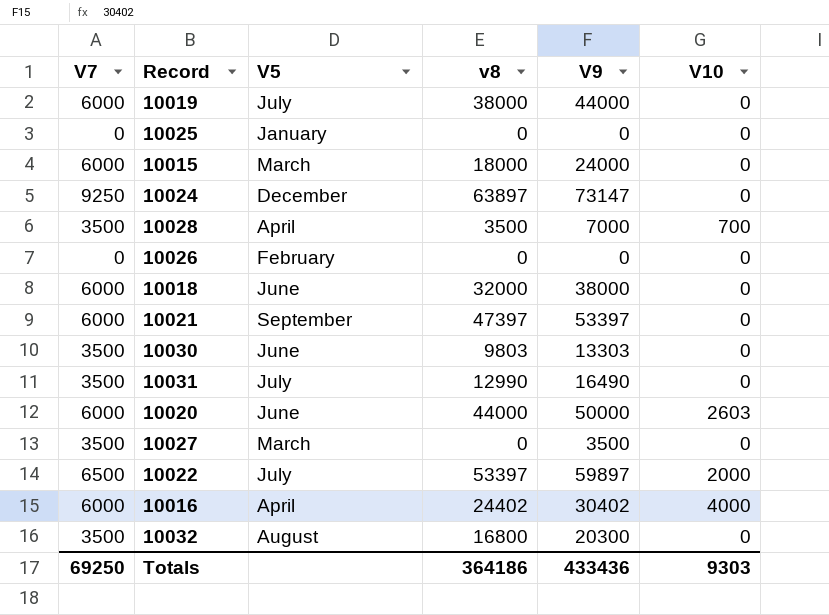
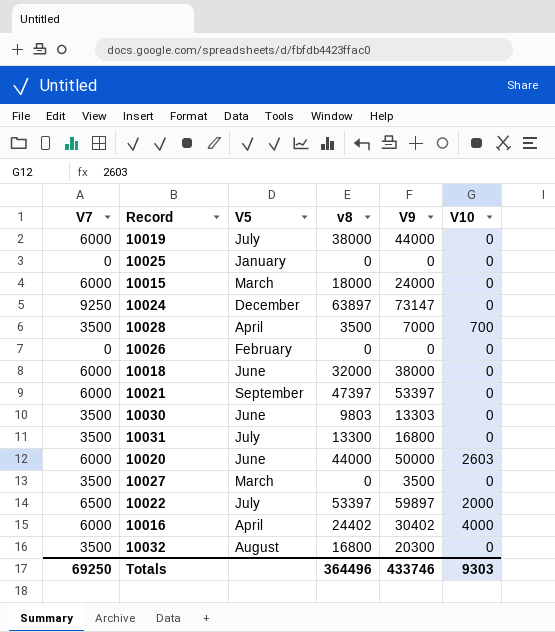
10031 | v8: 12990 -> 13300
10031 | V9: 16490 -> 16800
Totals | v8: 364186 -> 364496
Totals | V9: 433436 -> 433746

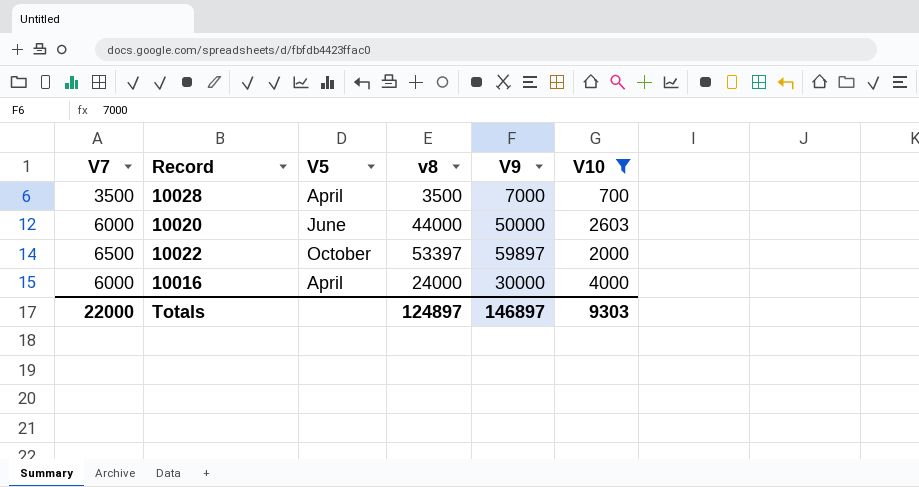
filter: none -> V10 != 0
10022 | V5: July -> October
10016 | v8: 24402 -> 24000
10016 | V9: 30402 -> 30000
Totals | V7: 69250 -> 22000
Totals | v8: 364496 -> 124897
Totals | V9: 433746 -> 146897

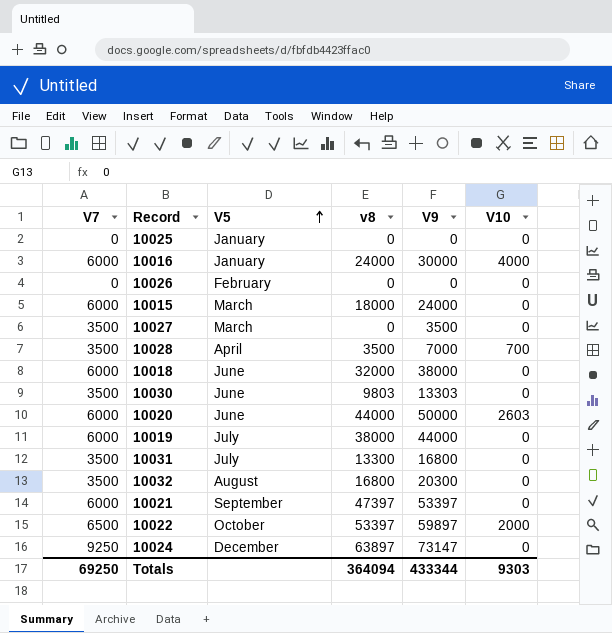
filter: V10 != 0 -> none
row order: none -> V5 ascending
10016 | V5: April -> January
Totals | V7: 22000 -> 69250
Totals | v8: 124897 -> 364094
Totals | V9: 146897 -> 433344

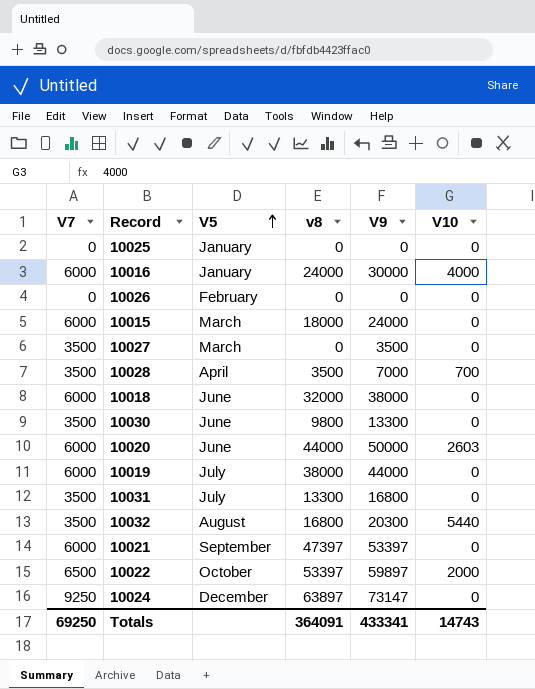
10030 | v8: 9803 -> 9800
10030 | V9: 13303 -> 13300
10032 | V10: 0 -> 5440
Totals | v8: 364094 -> 364091
Totals | V9: 433344 -> 433341
Totals | V10: 9303 -> 14743

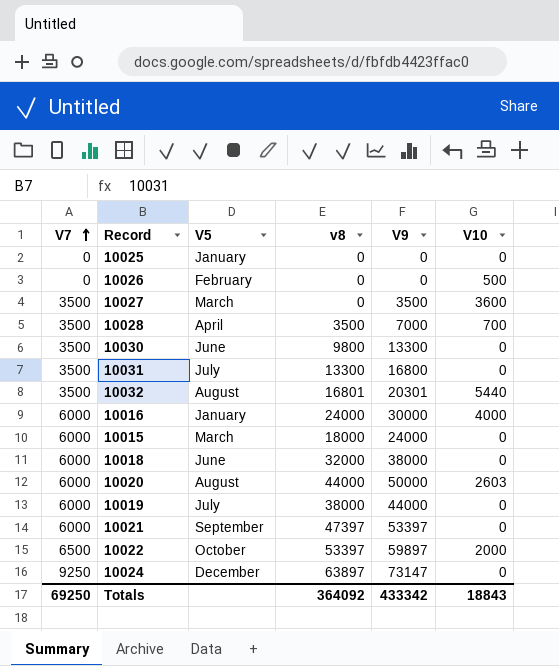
row order: V5 ascending -> V7 ascending
10026 | V10: 0 -> 500
10027 | V10: 0 -> 3600
10032 | v8: 16800 -> 16801
10032 | V9: 20300 -> 20301
10020 | V5: June -> August
Totals | v8: 364091 -> 364092
Totals | V9: 433341 -> 433342
Totals | V10: 14743 -> 18843

